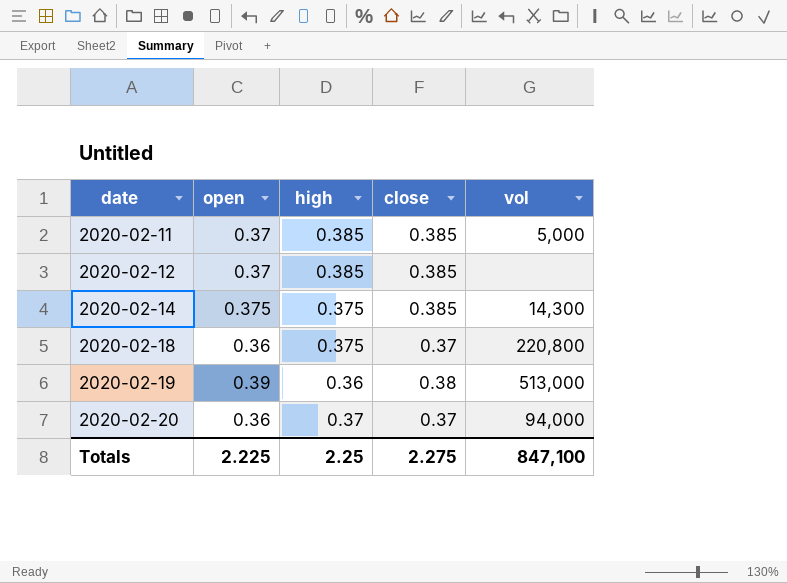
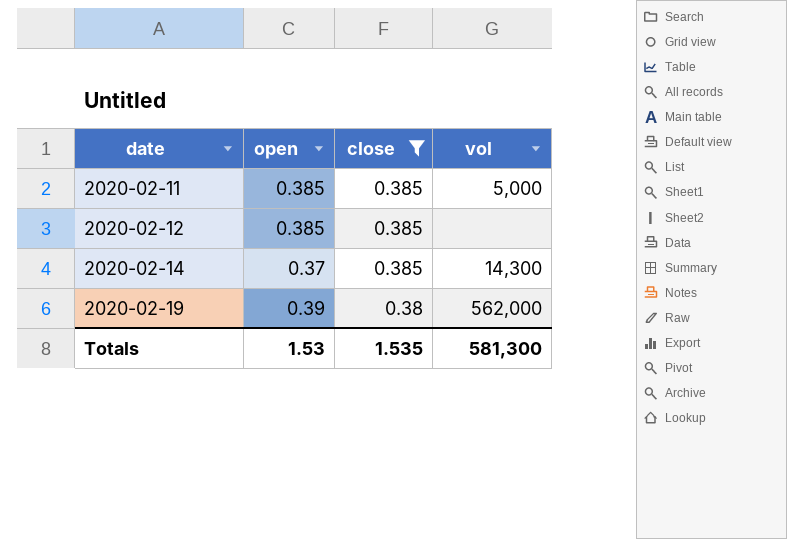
filter: none -> close != 0.37
column high | position: 3 -> none
2020-02-11 | open: 0.37 -> 0.385
2020-02-12 | open: 0.37 -> 0.385
2020-02-14 | open: 0.375 -> 0.37
2020-02-19 | vol: 513,000 -> 562,000
Totals | open: 2.225 -> 1.53
Totals | close: 2.275 -> 1.535
Totals | vol: 847,100 -> 581,300

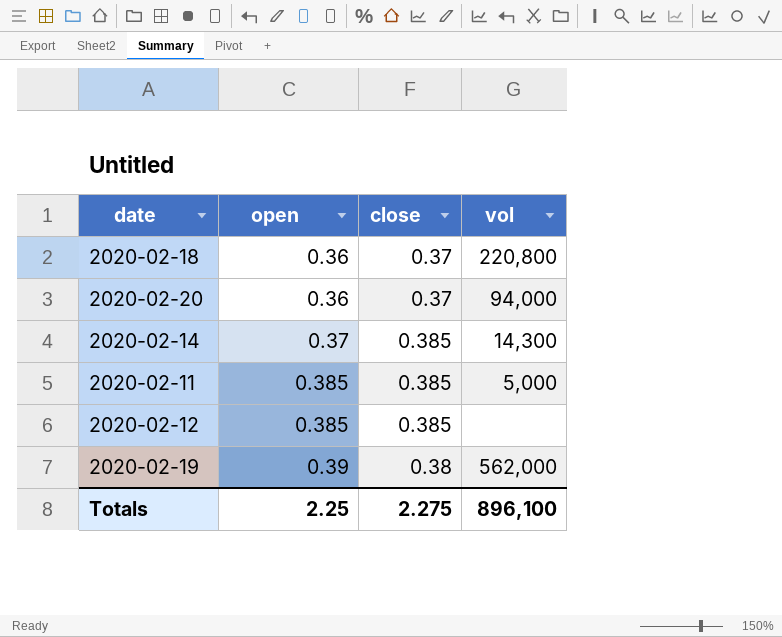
filter: close != 0.37 -> none
row order: date ascending -> open ascending
Totals | open: 1.53 -> 2.25
Totals | close: 1.535 -> 2.275
Totals | vol: 581,300 -> 896,100

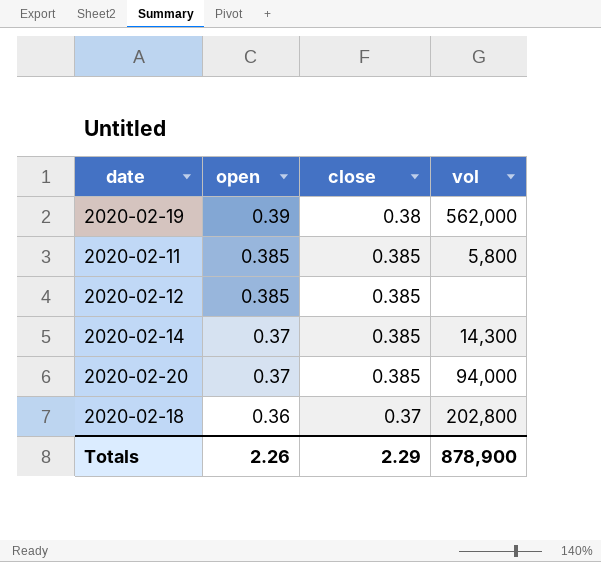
row order: open ascending -> open descending
2020-02-11 | vol: 5,000 -> 5,800
2020-02-20 | open: 0.36 -> 0.37
2020-02-20 | close: 0.37 -> 0.385
2020-02-18 | vol: 220,800 -> 202,800
Totals | open: 2.25 -> 2.26
Totals | close: 2.275 -> 2.29
Totals | vol: 896,100 -> 878,900

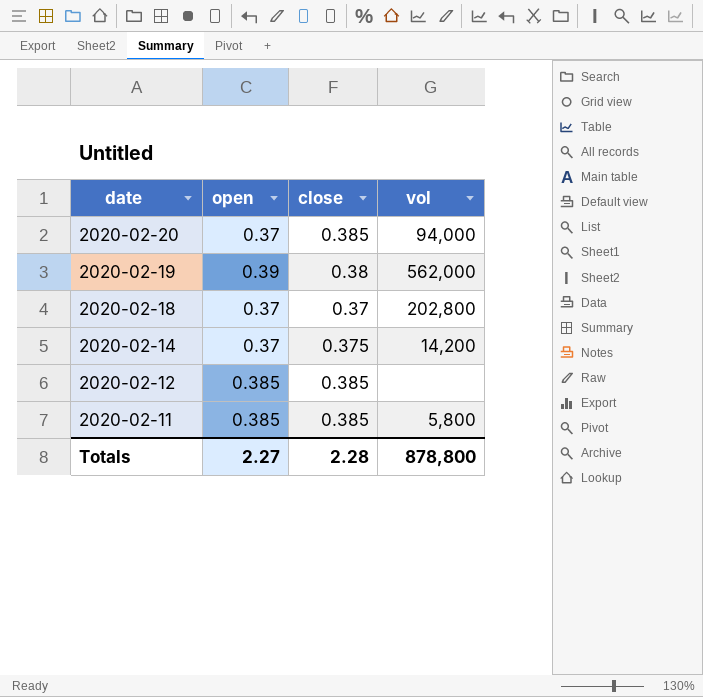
row order: open descending -> date descending
2020-02-18 | open: 0.36 -> 0.37
2020-02-14 | close: 0.385 -> 0.375
2020-02-14 | vol: 14,300 -> 14,200
Totals | open: 2.26 -> 2.27
Totals | close: 2.29 -> 2.28
Totals | vol: 878,900 -> 878,800

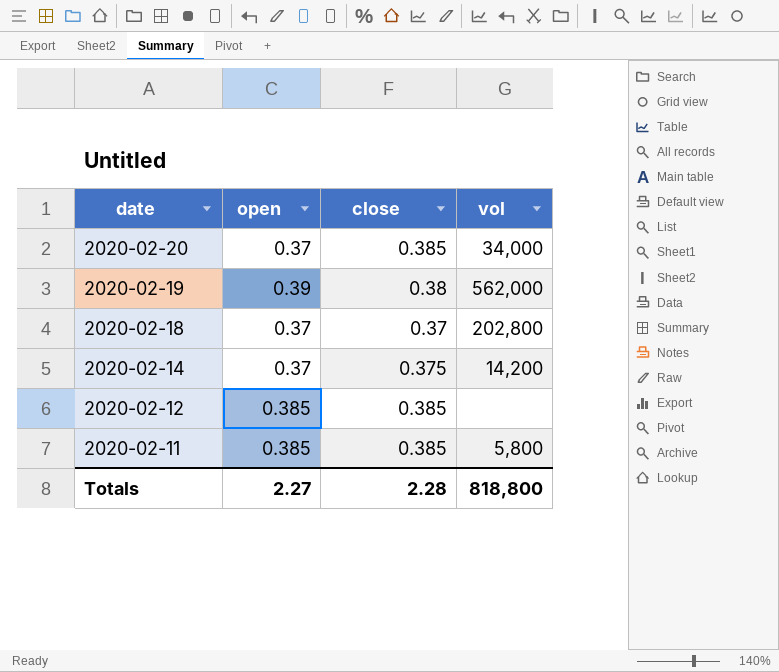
2020-02-20 | vol: 94,000 -> 34,000
Totals | vol: 878,800 -> 818,800

